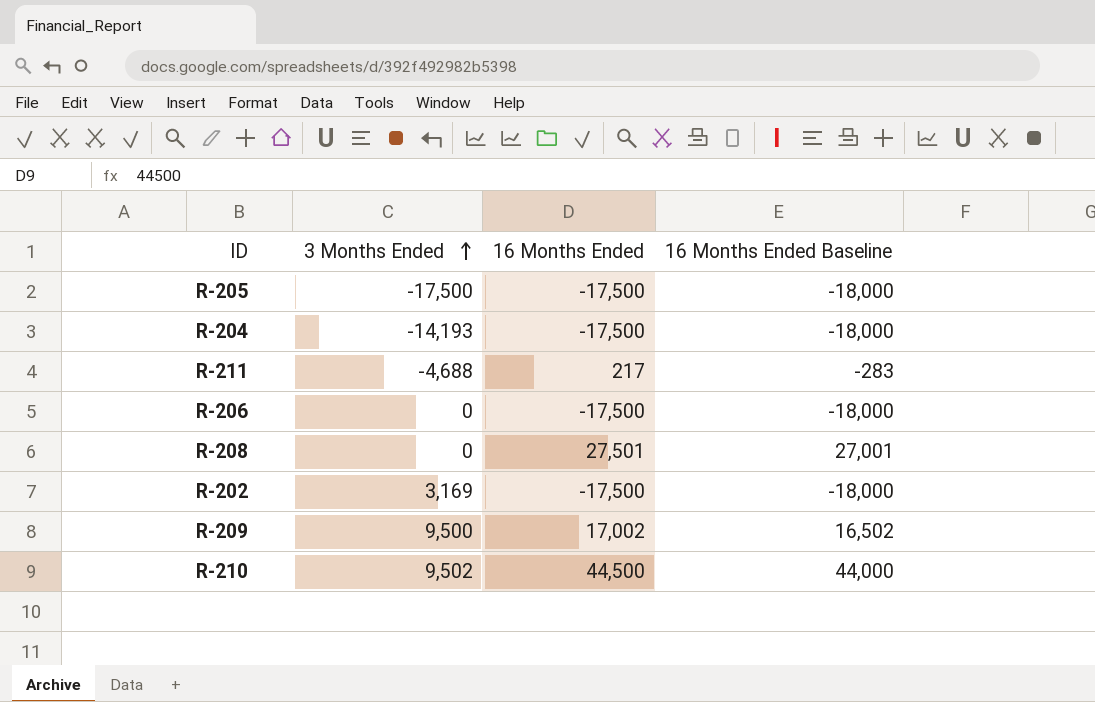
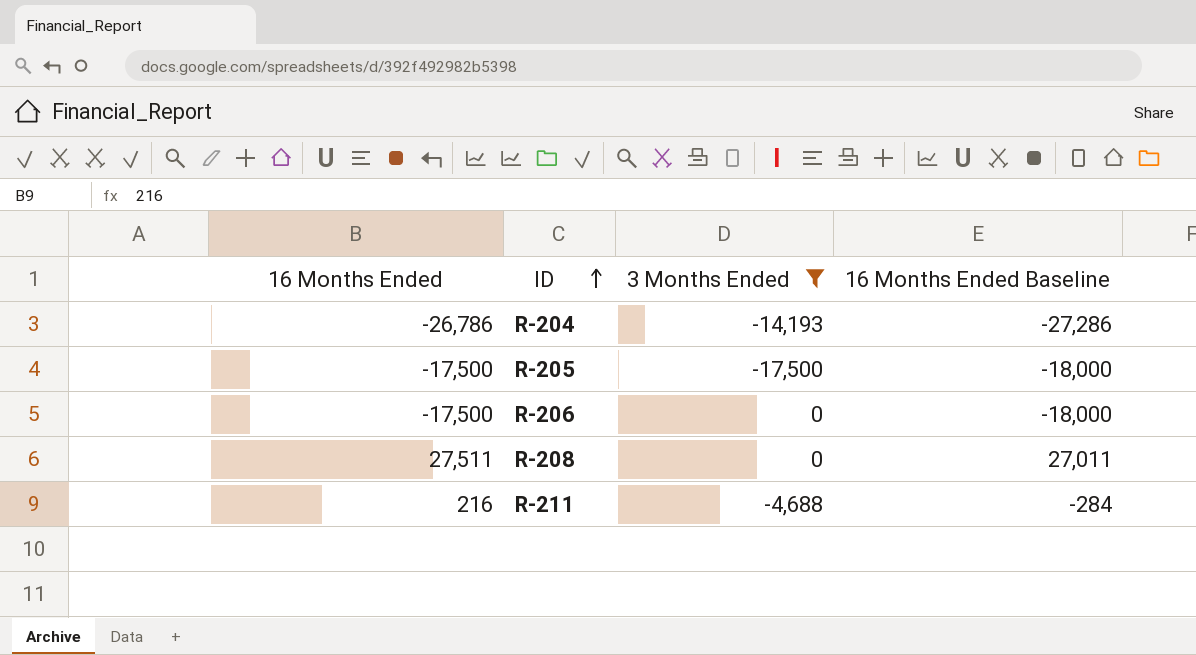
filter: none -> 3 Months Ended <= 0
row order: 3 Months Ended ascending -> ID ascending
column 16 Months Ended | position: 3 -> 1
R-204 | 16 Months Ended: -17,500 -> -26,786
R-204 | 16 Months Ended Baseline: -18,000 -> -27,286
R-208 | 16 Months Ended: 27,501 -> 27,511
R-208 | 16 Months Ended Baseline: 27,001 -> 27,011
R-211 | 16 Months Ended: 217 -> 216
R-211 | 16 Months Ended Baseline: -283 -> -284

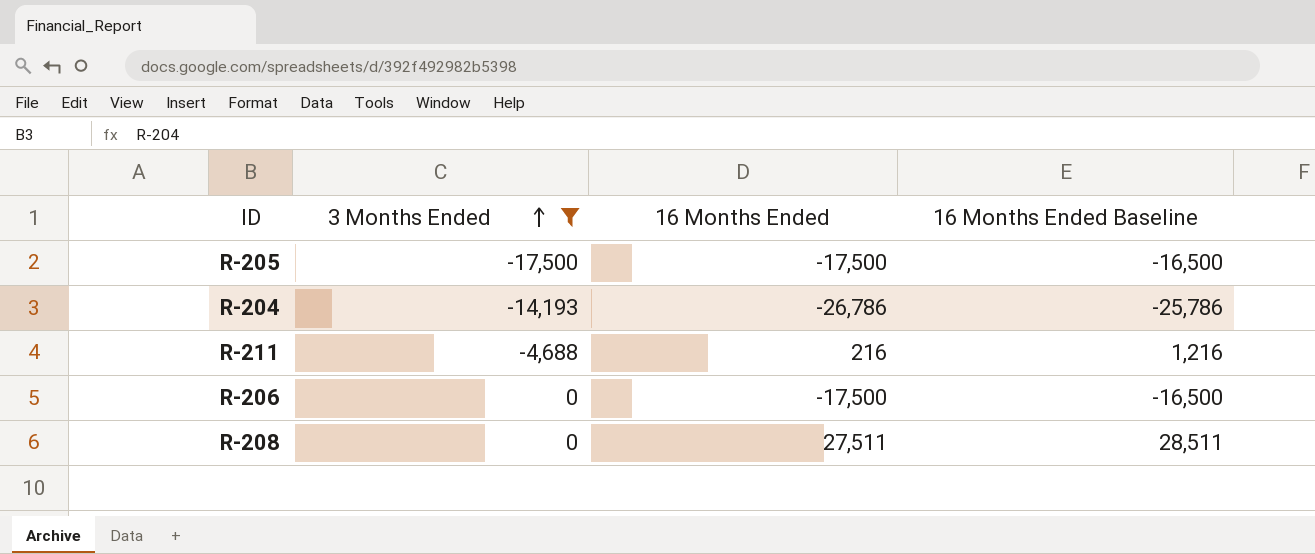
row order: ID ascending -> 3 Months Ended ascending
column 16 Months Ended | position: 1 -> 3
column 16 Months Ended Baseline | formula: [16 Months Ended] - 500 -> [16 Months Ended] + 1000

